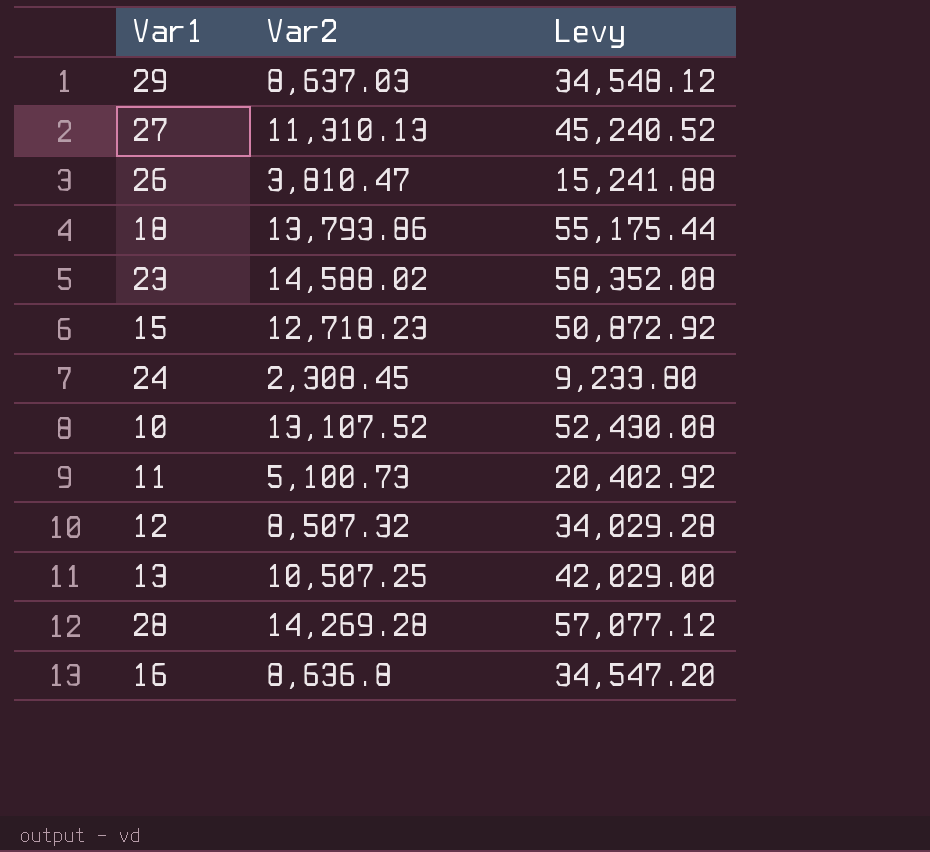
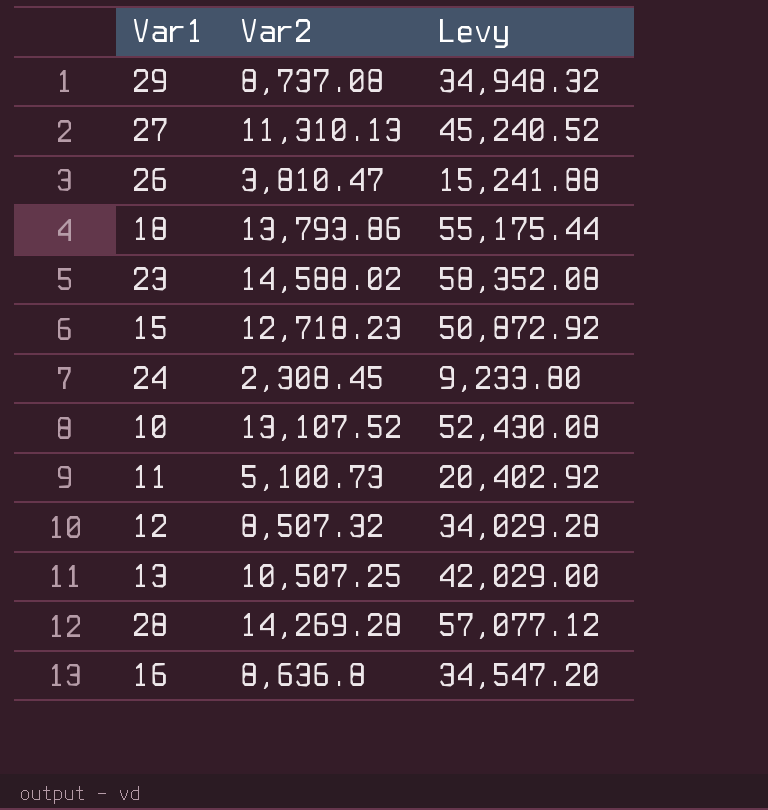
29 | Var2: 8,637.03 -> 8,737.08
29 | Levy: 34,548.12 -> 34,948.32

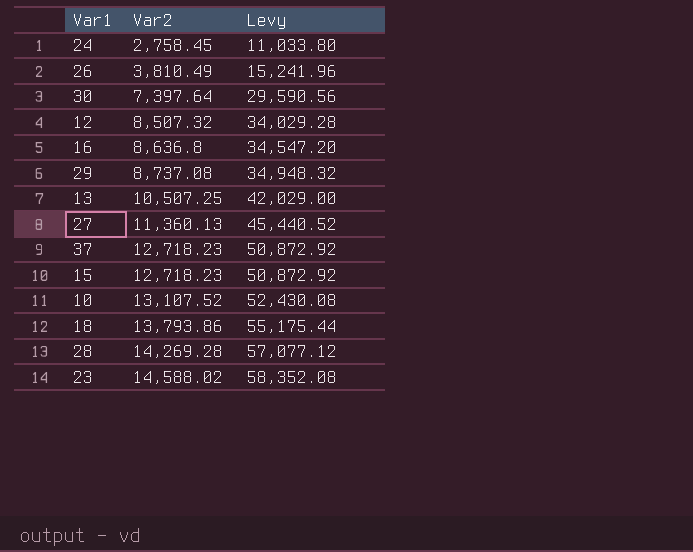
row order: none -> Var2 ascending
row 11: 5,100.73 | 20,402.92 -> none
24 | Var2: 2,308.45 -> 2,758.45
24 | Levy: 9,233.80 -> 11,033.80
26 | Var2: 3,810.47 -> 3,810.49
26 | Levy: 15,241.88 -> 15,241.96
row 30: none -> 7,397.64 | 29,590.56
27 | Var2: 11,310.13 -> 11,360.13
27 | Levy: 45,240.52 -> 45,440.52
row 37: none -> 12,718.23 | 50,872.92

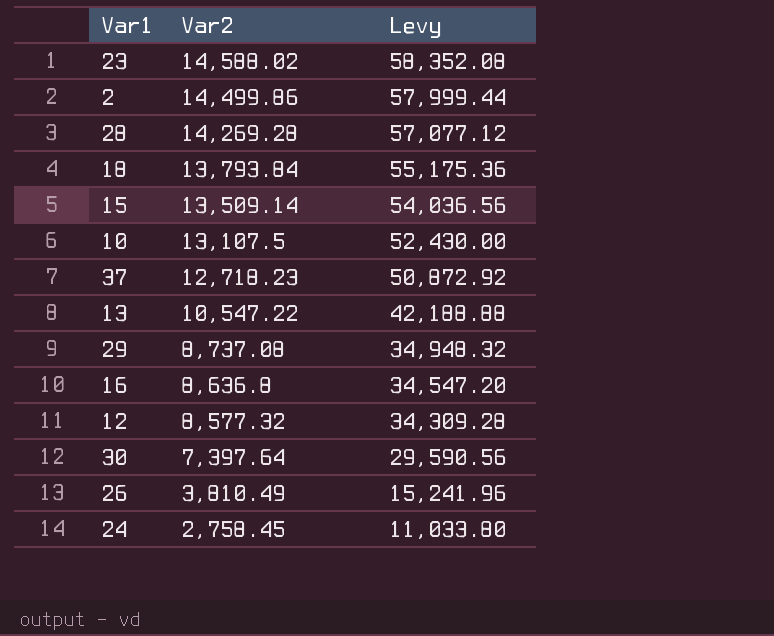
row order: Var2 ascending -> Var2 descending
row 27: 11,360.13 | 45,440.52 -> none
row 2: none -> 14,499.86 | 57,999.44
18 | Var2: 13,793.86 -> 13,793.84
18 | Levy: 55,175.44 -> 55,175.36
15 | Var2: 12,718.23 -> 13,509.14
15 | Levy: 50,872.92 -> 54,036.56
10 | Var2: 13,107.52 -> 13,107.5
10 | Levy: 52,430.08 -> 52,430.00
13 | Var2: 10,507.25 -> 10,547.22
13 | Levy: 42,029.00 -> 42,188.88
12 | Var2: 8,507.32 -> 8,577.32
12 | Levy: 34,029.28 -> 34,309.28

